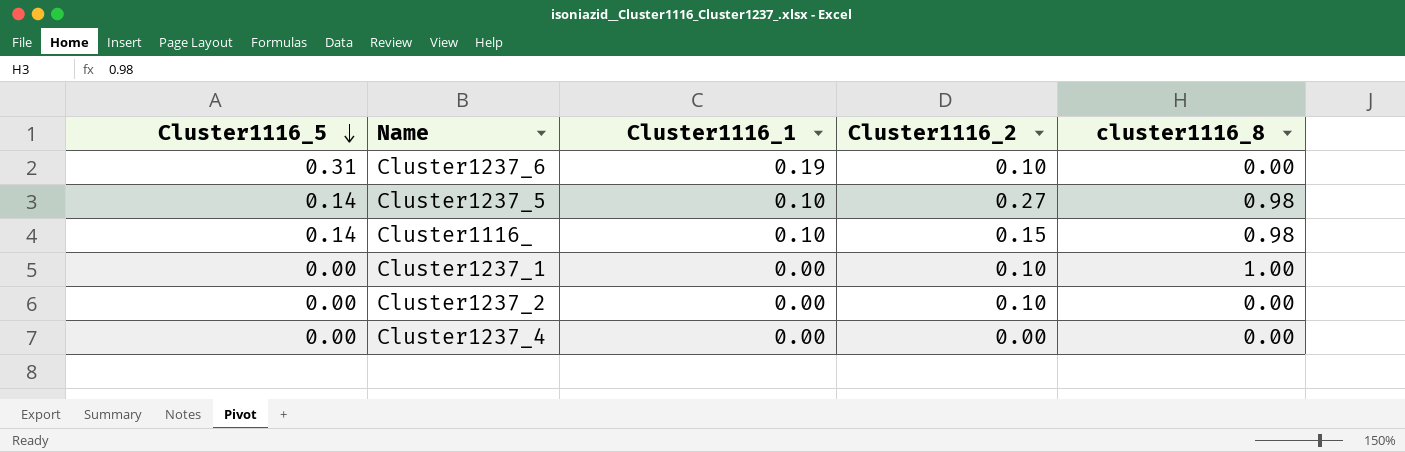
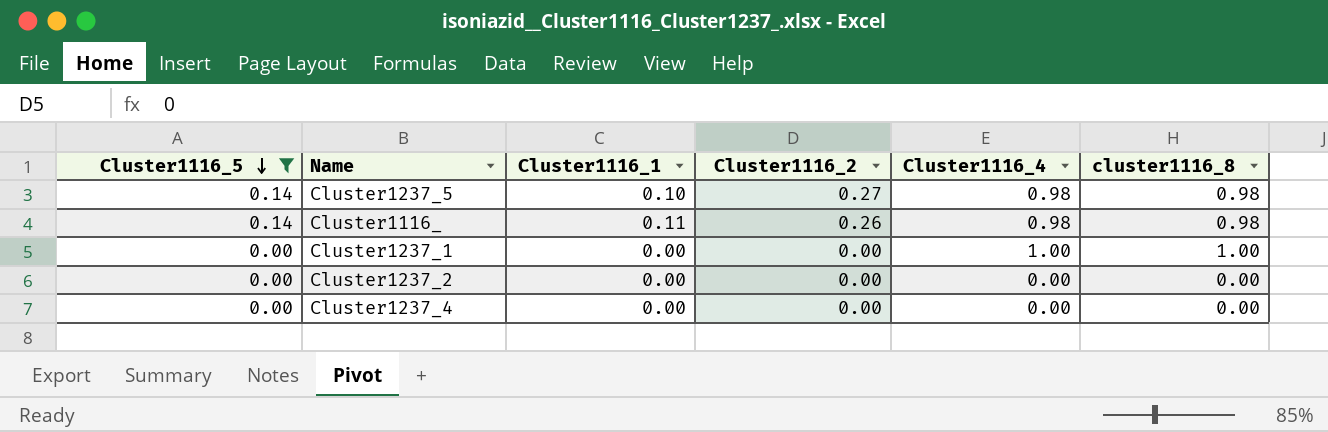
filter: none -> Cluster1116_5 != 0.31
column Cluster1116_4 | position: none -> 5
Cluster1116_ | Cluster1116_1: 0.10 -> 0.11
Cluster1116_ | Cluster1116_2: 0.15 -> 0.26
Cluster1237_1 | Cluster1116_2: 0.10 -> 0.00
Cluster1237_2 | Cluster1116_2: 0.10 -> 0.00

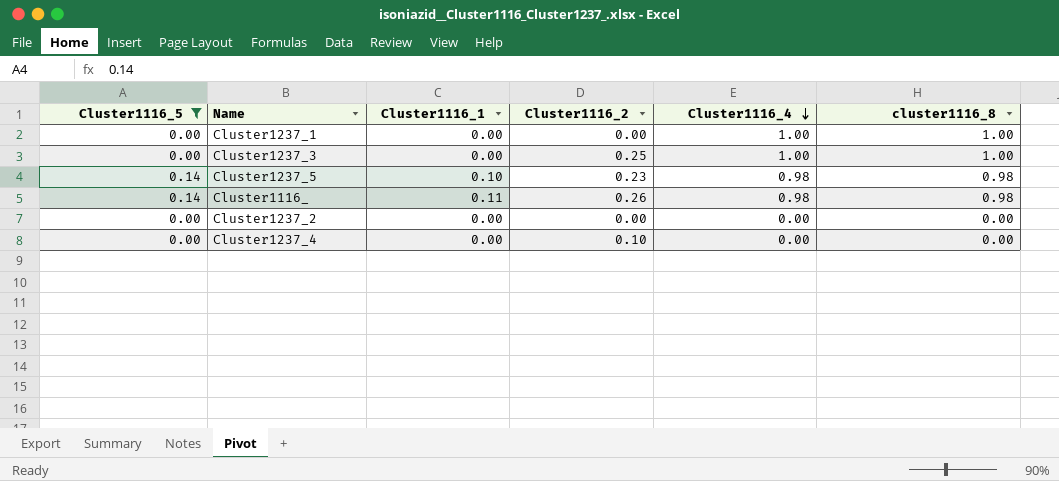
row order: Cluster1116_5 descending -> Cluster1116_4 descending
row Cluster1237_3: none -> 0.00 | 0.00 | 0.25 | 1.00 | 1.00
Cluster1237_5 | Cluster1116_2: 0.27 -> 0.23
Cluster1237_4 | Cluster1116_2: 0.00 -> 0.10

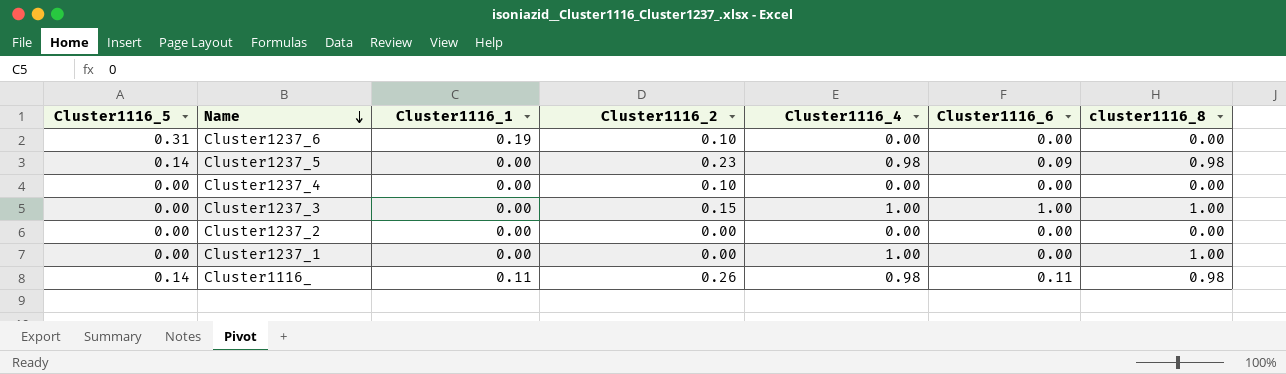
filter: Cluster1116_5 != 0.31 -> none
row order: Cluster1116_4 descending -> Name descending
column Cluster1116_6 | position: none -> 6
Cluster1237_5 | Cluster1116_1: 0.10 -> 0.00
Cluster1237_3 | Cluster1116_2: 0.25 -> 0.15

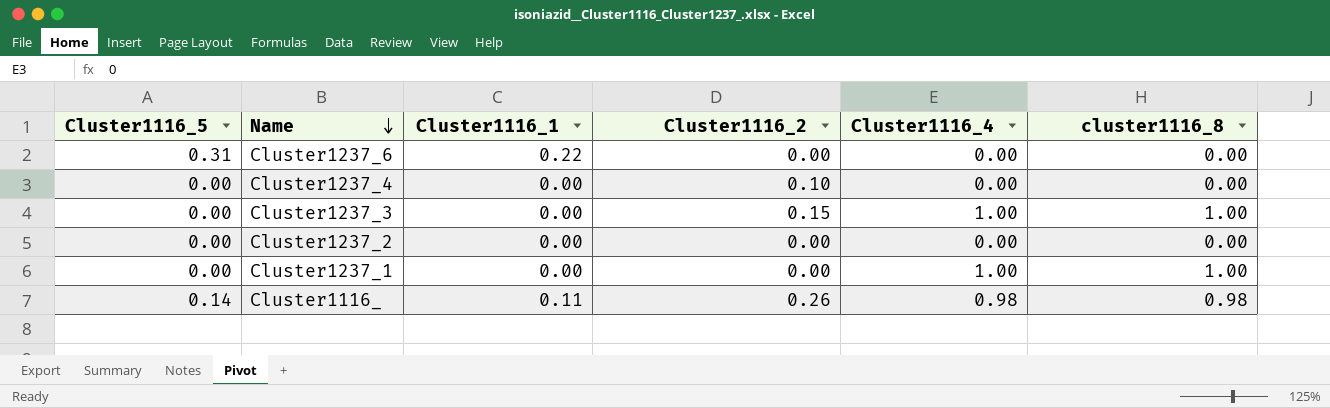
column Cluster1116_6 | position: 6 -> none
row Cluster1237_5: 0.14 | 0.00 | 0.23 | 0.98 | 0.09 | 0.98 -> none
Cluster1237_6 | Cluster1116_1: 0.19 -> 0.22
Cluster1237_6 | Cluster1116_2: 0.10 -> 0.00

